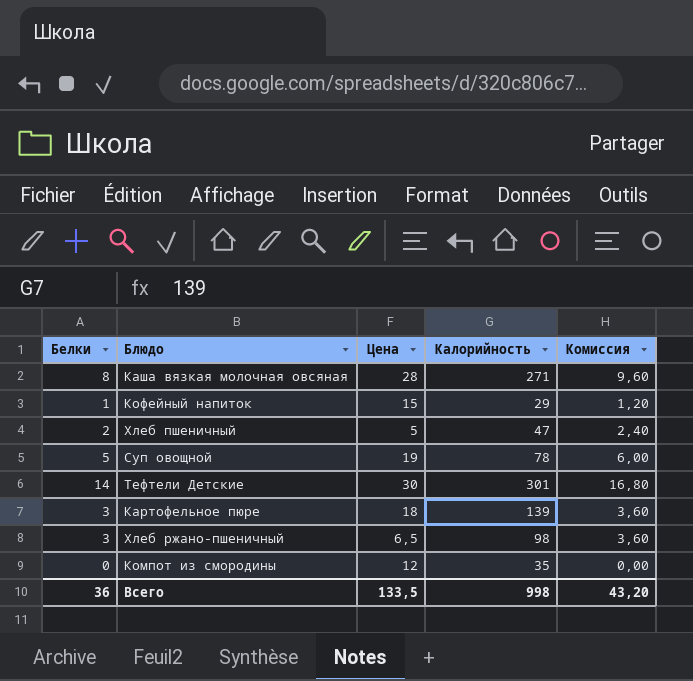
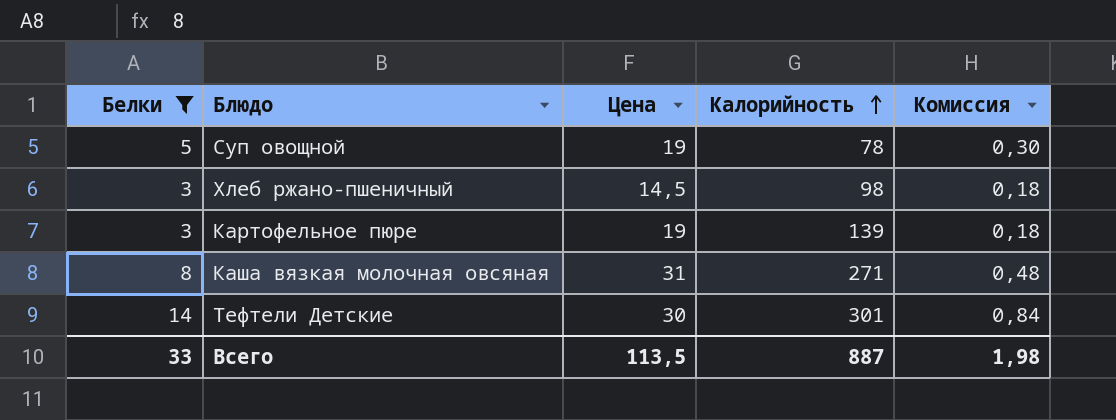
filter: none -> Белки >= 3
row order: none -> Калорийность ascending
column Комиссия | formula: [Белки] * 1,2 -> [Белки] * 0,06
Хлеб ржано-пшеничный | Цена: 6,5 -> 14,5
Картофельное пюре | Цена: 18 -> 19
Каша вязкая молочная овсяная | Цена: 28 -> 31
Всего | Белки: 36 -> 33
Всего | Цена: 133,5 -> 113,5
Всего | Калорийность: 998 -> 887
Всего | Комиссия: 43,20 -> 1,98

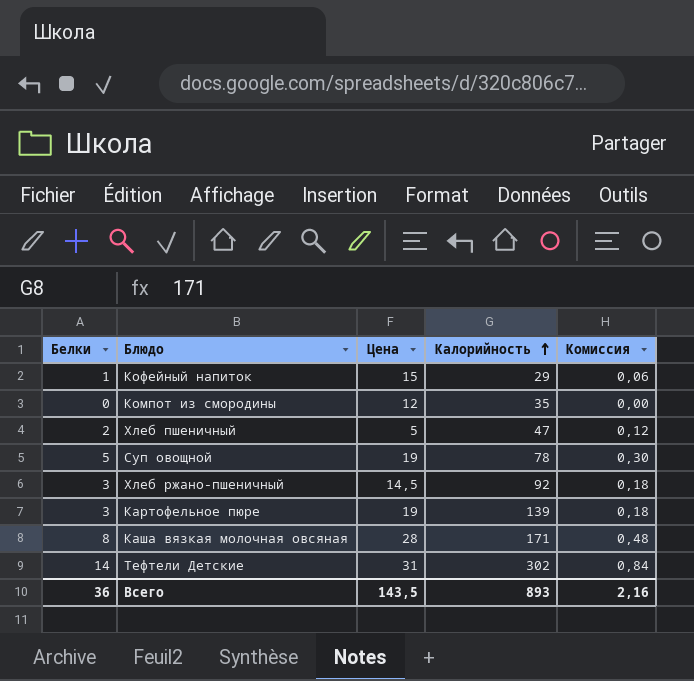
filter: Белки >= 3 -> none
Хлеб ржано-пшеничный | Калорийность: 98 -> 92
Каша вязкая молочная овсяная | Цена: 31 -> 28
Каша вязкая молочная овсяная | Калорийность: 271 -> 171
Тефтели Детские | Цена: 30 -> 31
Тефтели Детские | Калорийность: 301 -> 302
Всего | Белки: 33 -> 36
Всего | Цена: 113,5 -> 143,5
Всего | Калорийность: 887 -> 893
Всего | Комиссия: 1,98 -> 2,16

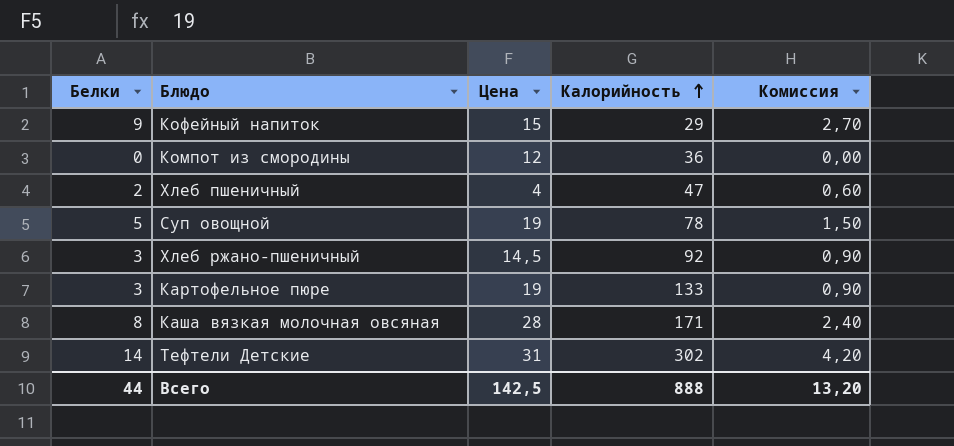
column Комиссия | formula: [Белки] * 0,06 -> [Белки] * 0,3
Кофейный напиток | Белки: 1 -> 9
Компот из смородины | Калорийность: 35 -> 36
Хлеб пшеничный | Цена: 5 -> 4
Картофельное пюре | Калорийность: 139 -> 133
Всего | Белки: 36 -> 44
Всего | Цена: 143,5 -> 142,5
Всего | Калорийность: 893 -> 888
Всего | Комиссия: 2,16 -> 13,20

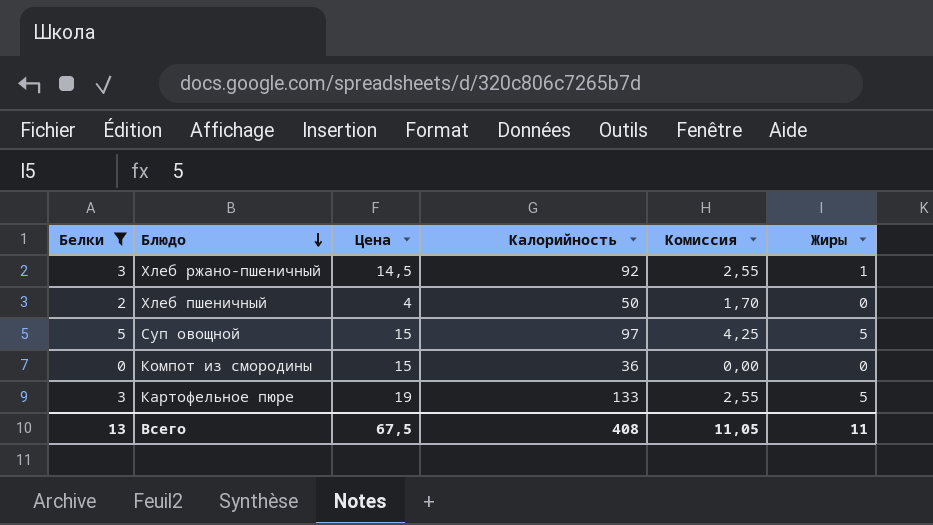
filter: none -> Белки <= 5
row order: Калорийность ascending -> Блюдо descending
column Комиссия | formula: [Белки] * 0,3 -> [Белки] * 0,85
column Жиры | position: none -> 6
Хлеб пшеничный | Калорийность: 47 -> 50
Суп овощной | Цена: 19 -> 15
Суп овощной | Калорийность: 78 -> 97
Компот из смородины | Цена: 12 -> 15
Всего | Белки: 44 -> 13
Всего | Цена: 142,5 -> 67,5
Всего | Калорийность: 888 -> 408
Всего | Комиссия: 13,20 -> 11,05

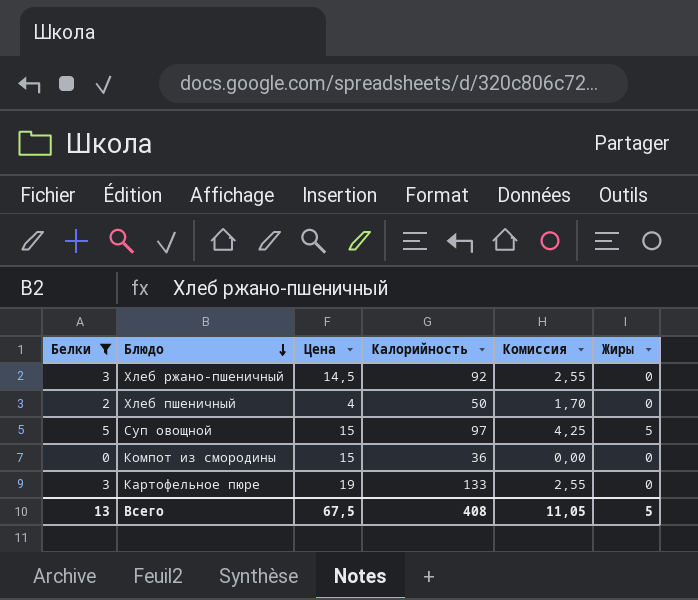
Хлеб ржано-пшеничный | Жиры: 1 -> 0
Картофельное пюре | Жиры: 5 -> 0
Всего | Жиры: 11 -> 5

